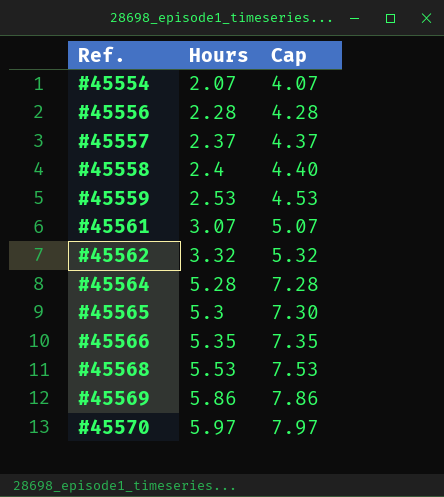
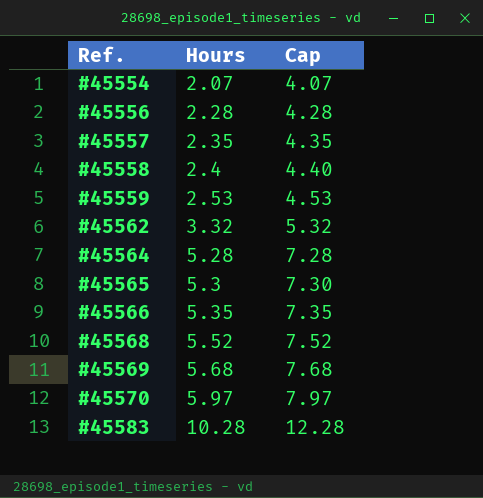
row #45561: 3.07 | 5.07 -> none
#45557 | Hours: 2.37 -> 2.35
#45557 | Cap: 4.37 -> 4.35
#45568 | Hours: 5.53 -> 5.52
#45568 | Cap: 7.53 -> 7.52
#45569 | Hours: 5.86 -> 5.68
#45569 | Cap: 7.86 -> 7.68
row #45583: none -> 10.28 | 12.28

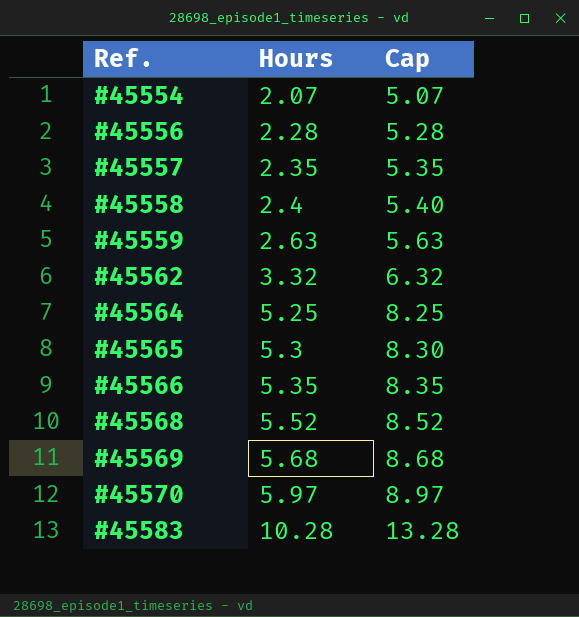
column Cap | formula: [Hours] + 2 -> [Hours] + 3
#45559 | Hours: 2.53 -> 2.63
#45564 | Hours: 5.28 -> 5.25

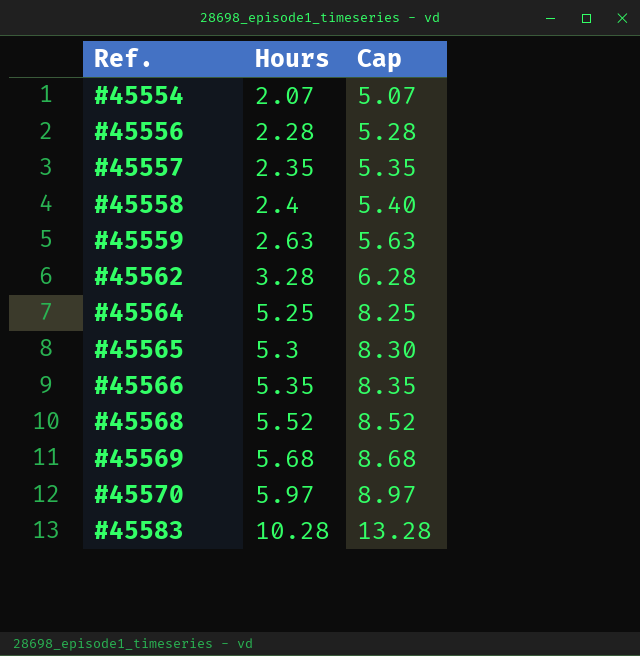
#45562 | Hours: 3.32 -> 3.28
#45562 | Cap: 6.32 -> 6.28

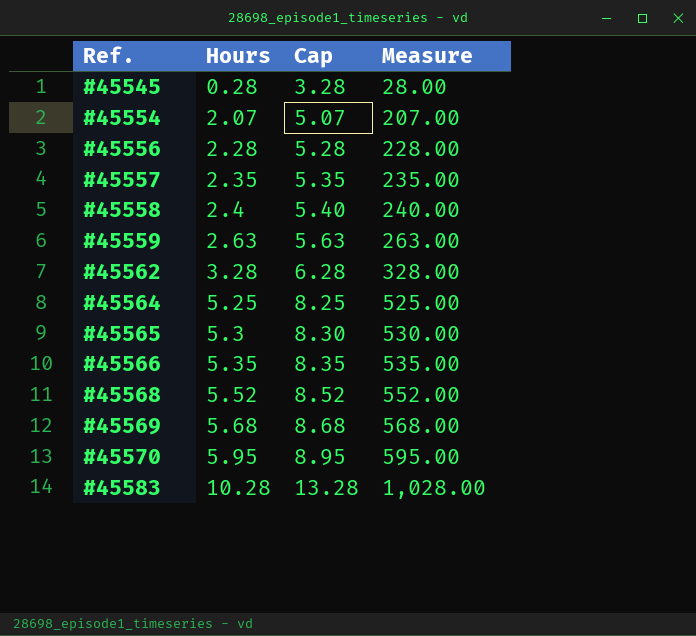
column Measure | formula: none -> [Hours] * 100
row #45545: none -> 0.28 | 3.28 | 28.00
#45570 | Hours: 5.97 -> 5.95
#45570 | Cap: 8.97 -> 8.95

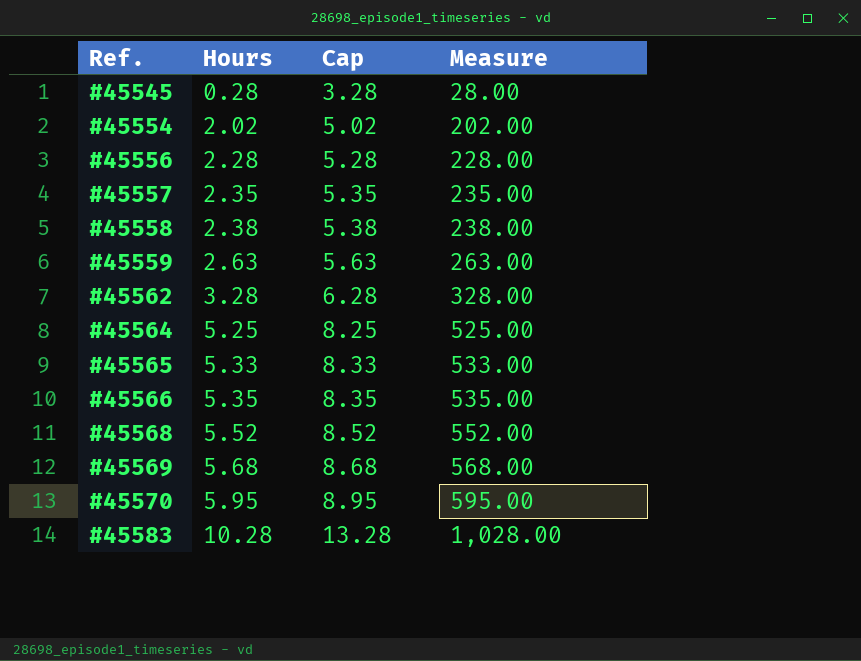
#45554 | Hours: 2.07 -> 2.02
#45554 | Cap: 5.07 -> 5.02
#45554 | Measure: 207.00 -> 202.00
#45558 | Hours: 2.4 -> 2.38
#45558 | Cap: 5.40 -> 5.38
#45558 | Measure: 240.00 -> 238.00
#45565 | Hours: 5.3 -> 5.33
#45565 | Cap: 8.30 -> 8.33
#45565 | Measure: 530.00 -> 533.00

